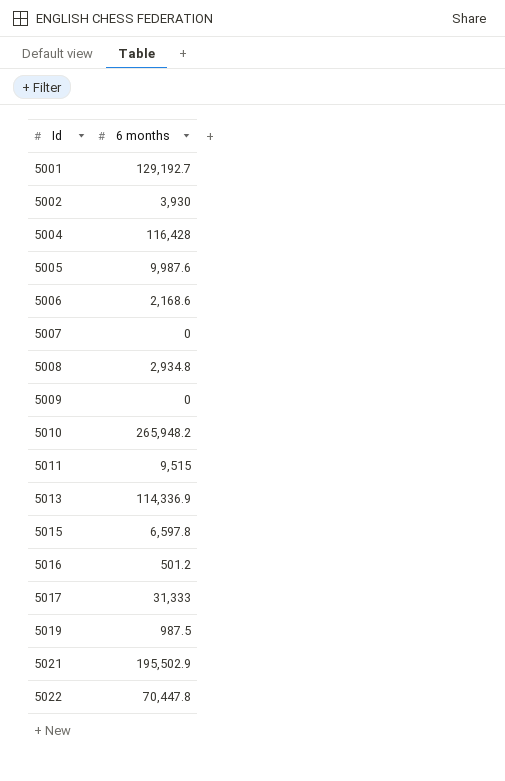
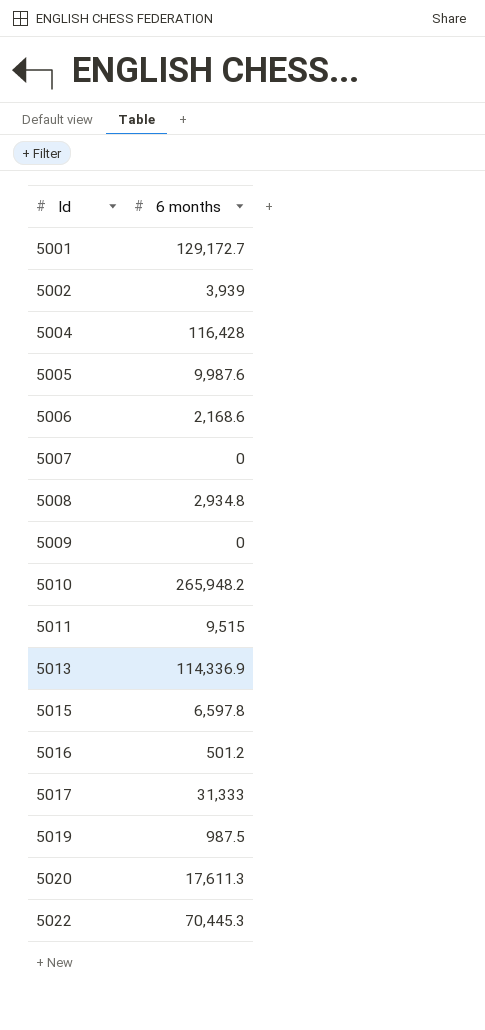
row 5021: 195,502.9 -> none
5001 | 6 months: 129,192.7 -> 129,172.7
5002 | 6 months: 3,930 -> 3,939
row 5020: none -> 17,611.3
5022 | 6 months: 70,447.8 -> 70,445.3

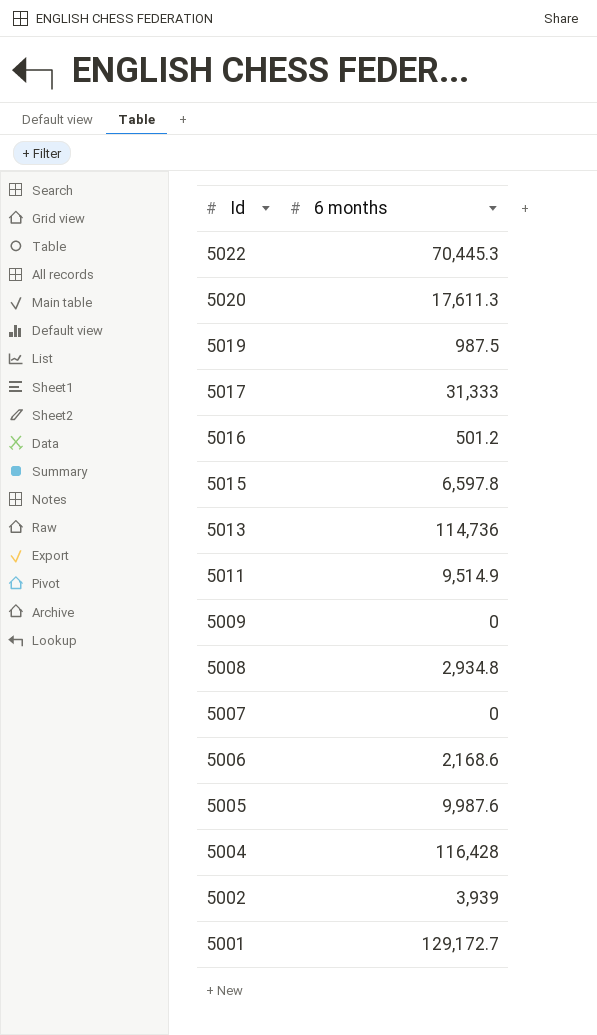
row order: Id ascending -> Id descending
row 5010: 265,948.2 -> none
5013 | 6 months: 114,336.9 -> 114,736
5011 | 6 months: 9,515 -> 9,514.9

